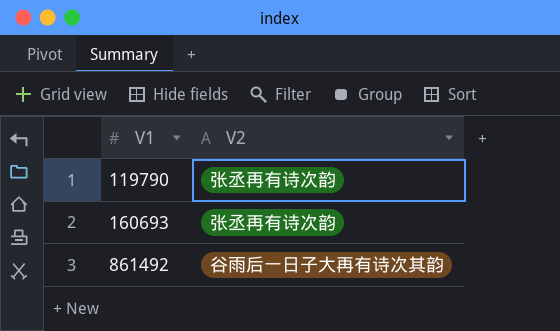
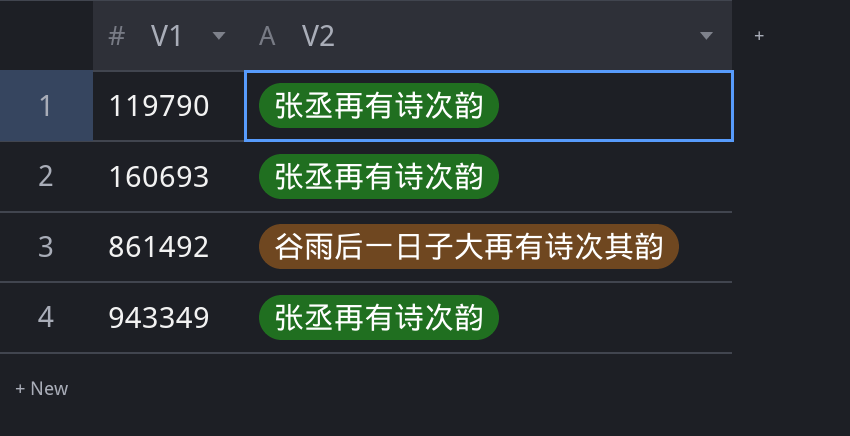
row 943349: none -> 张丞再有诗次韵

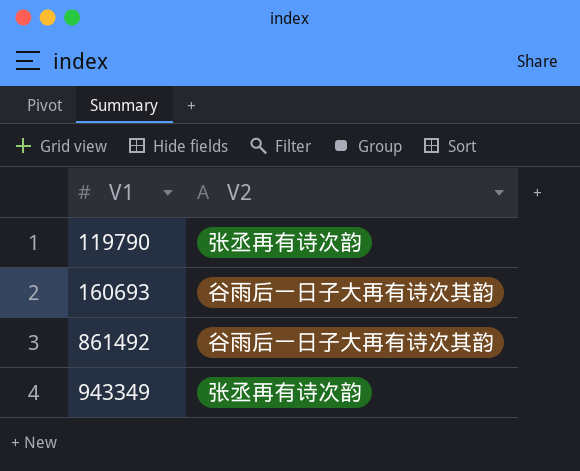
160693 | V2: 张丞再有诗次韵 -> 谷雨后一日子大再有诗次其韵

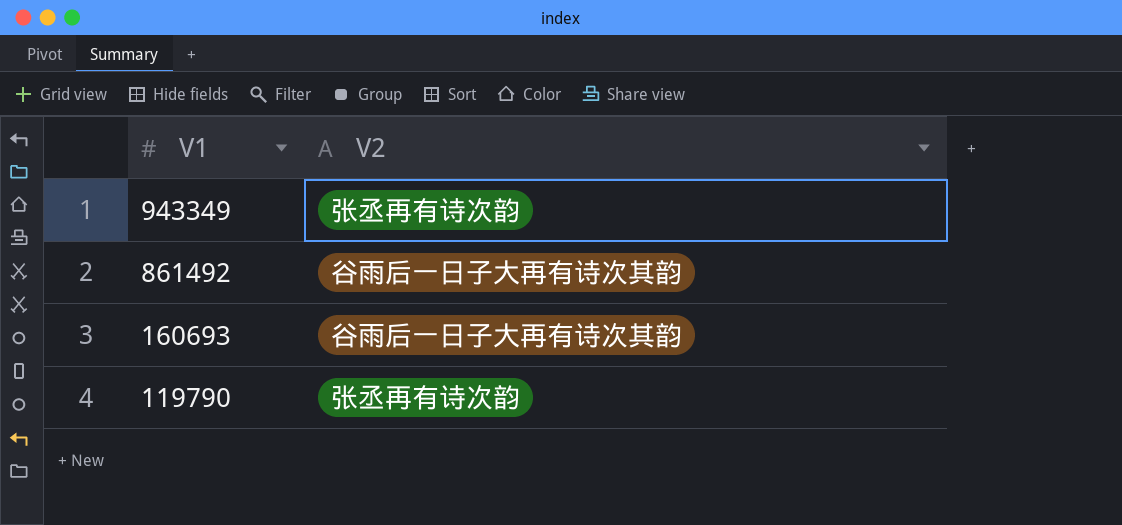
row order: V1 ascending -> V1 descending

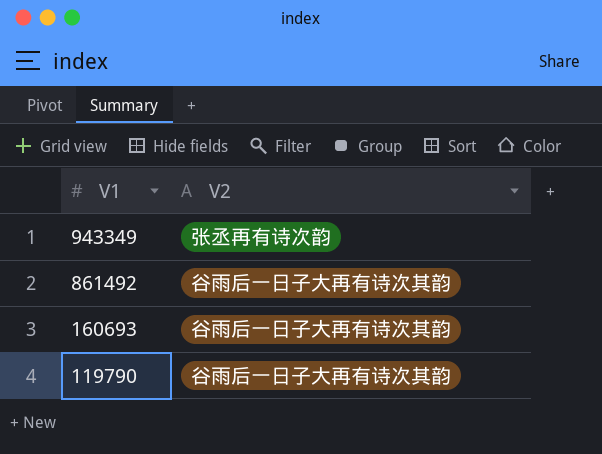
119790 | V2: 张丞再有诗次韵 -> 谷雨后一日子大再有诗次其韵

